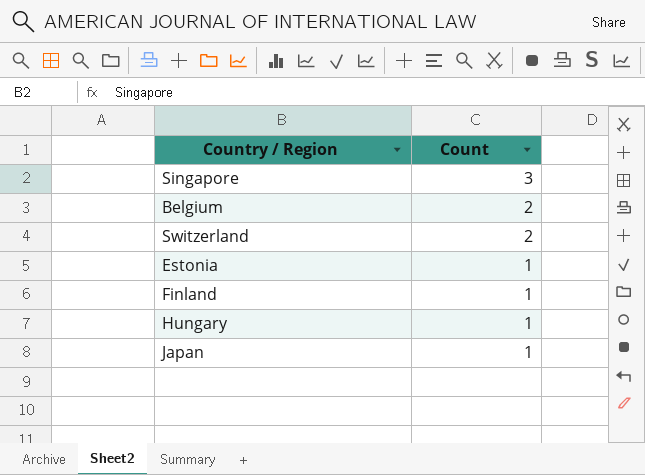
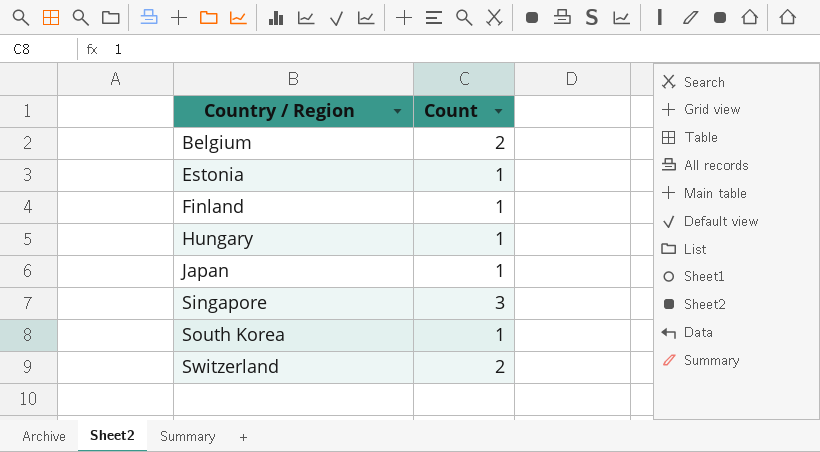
row order: Count descending -> Country / Region ascending
row South Korea: none -> 1

